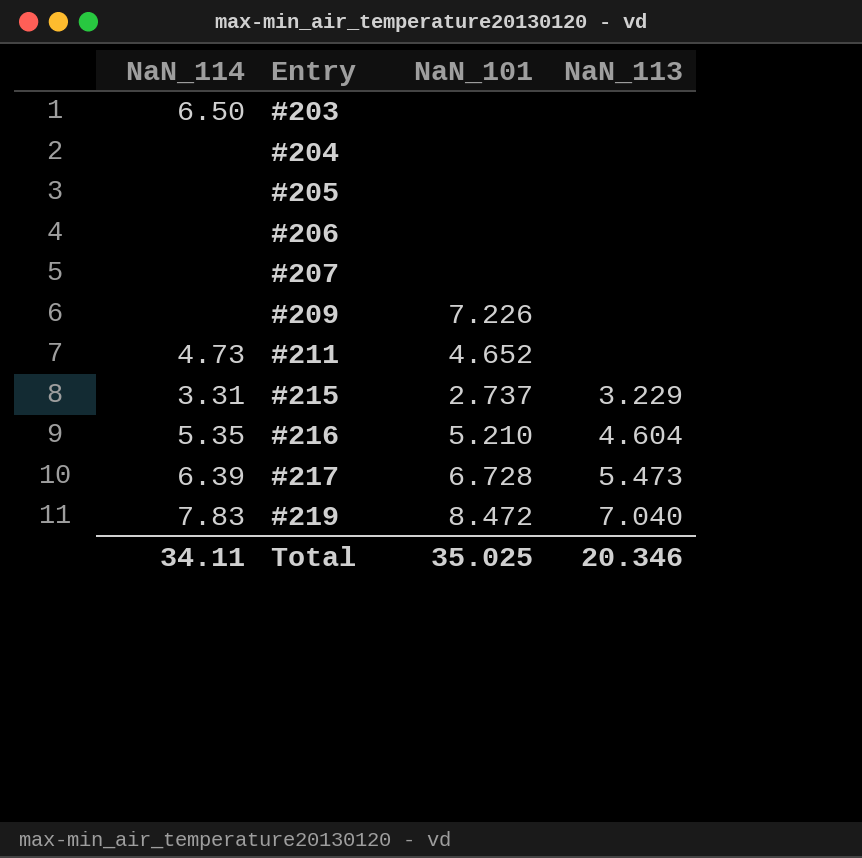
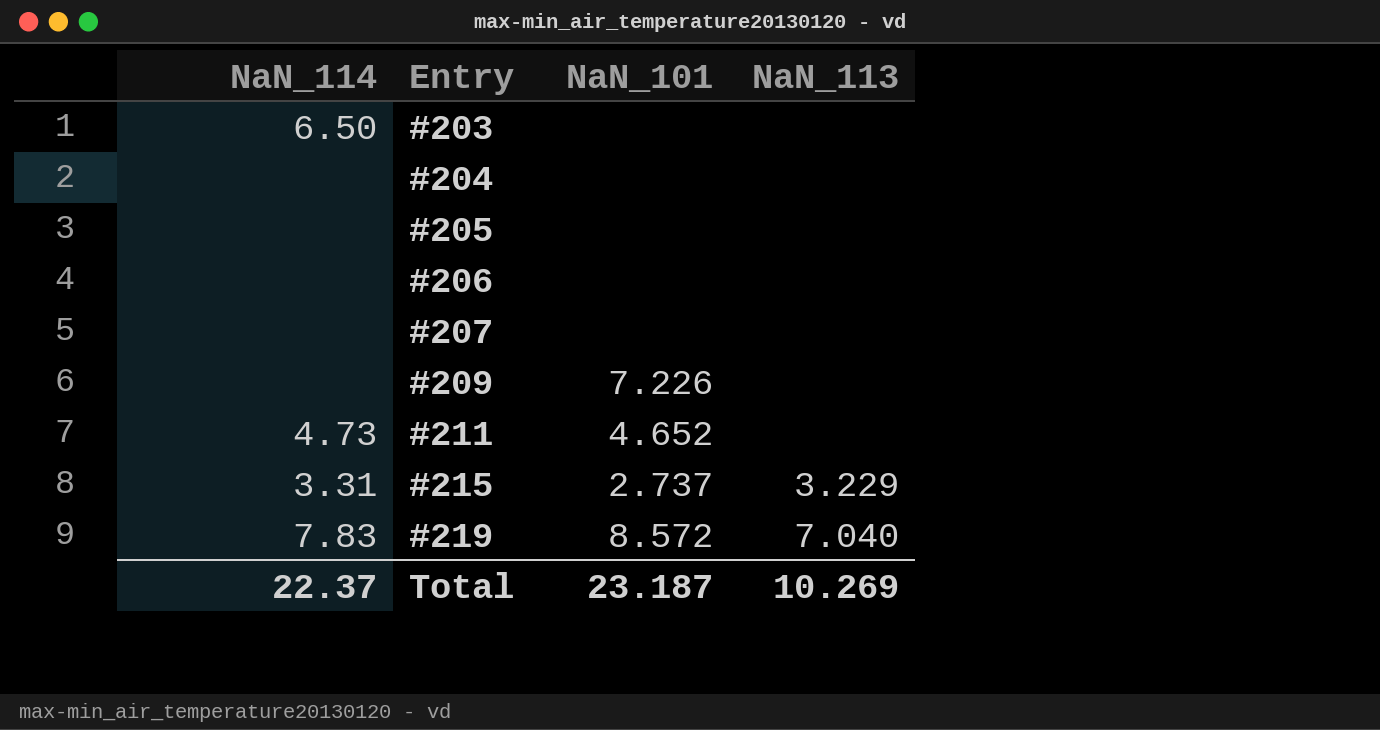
row #216: 5.35 | 5.210 | 4.604 -> none
row #217: 6.39 | 6.728 | 5.473 -> none
#219 | NaN_101: 8.472 -> 8.572
Total | NaN_114: 34.11 -> 22.37
Total | NaN_101: 35.025 -> 23.187
Total | NaN_113: 20.346 -> 10.269

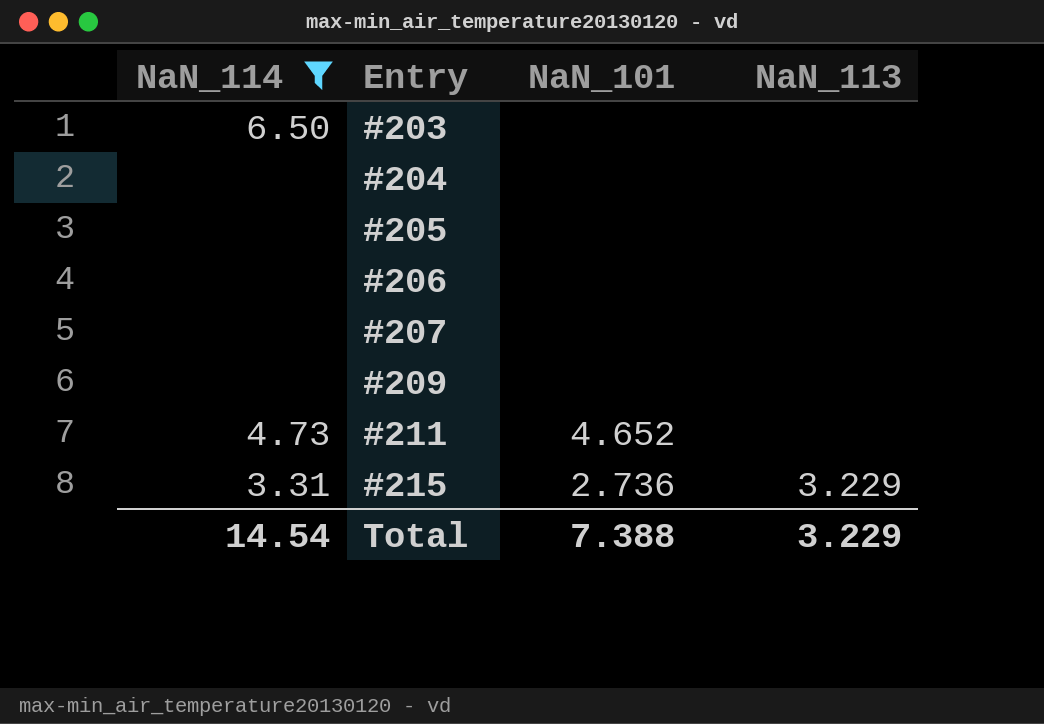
filter: none -> NaN_114 != 7.83
#209 | NaN_101: 7.226 -> none
#215 | NaN_101: 2.737 -> 2.736
Total | NaN_114: 22.37 -> 14.54
Total | NaN_101: 23.187 -> 7.388
Total | NaN_113: 10.269 -> 3.229

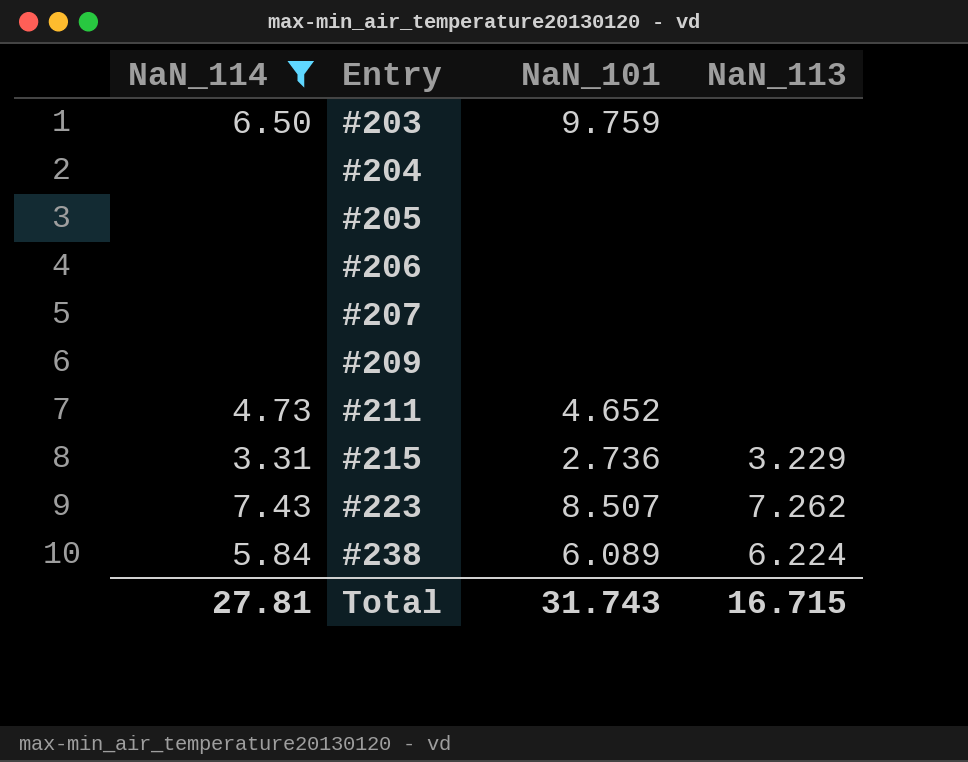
#203 | NaN_101: none -> 9.759
row #223: none -> 7.43 | 8.507 | 7.262
row #238: none -> 5.84 | 6.089 | 6.224
Total | NaN_114: 14.54 -> 27.81
Total | NaN_101: 7.388 -> 31.743
Total | NaN_113: 3.229 -> 16.715

